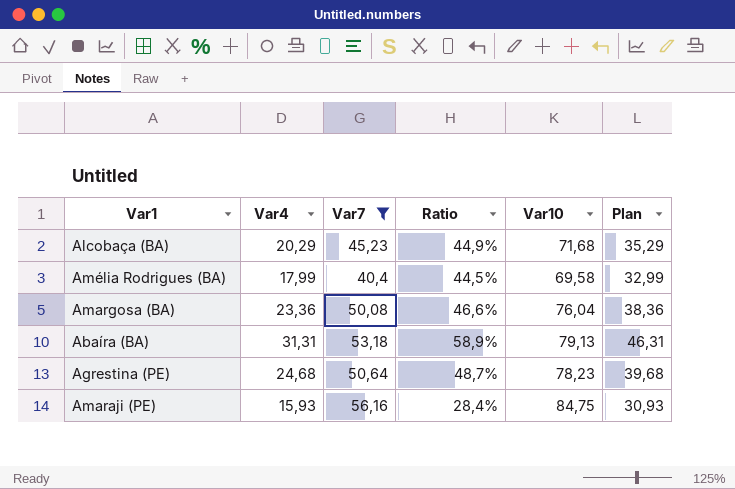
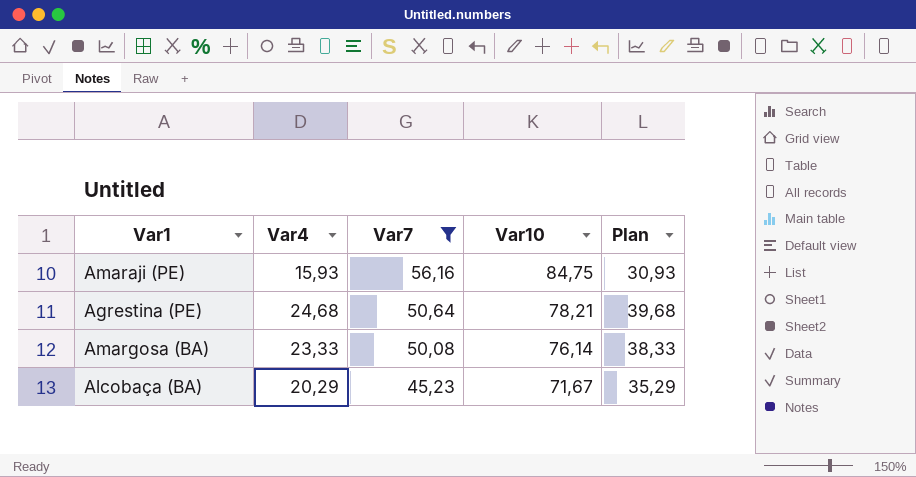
row order: none -> Var7 descending
column Ratio | formula: [Var4] / [Var7] -> none
row Amélia Rodrigues (BA): 17,99 | 40,4 | 44,5% | 69,58 | 32,99 -> none
row Abaíra (BA): 31,31 | 53,18 | 58,9% | 79,13 | 46,31 -> none
Agrestina (PE) | Var10: 78,23 -> 78,21
Amargosa (BA) | Var4: 23,36 -> 23,33
Amargosa (BA) | Var10: 76,04 -> 76,14
Amargosa (BA) | Plan: 38,36 -> 38,33
Alcobaça (BA) | Var10: 71,68 -> 71,67

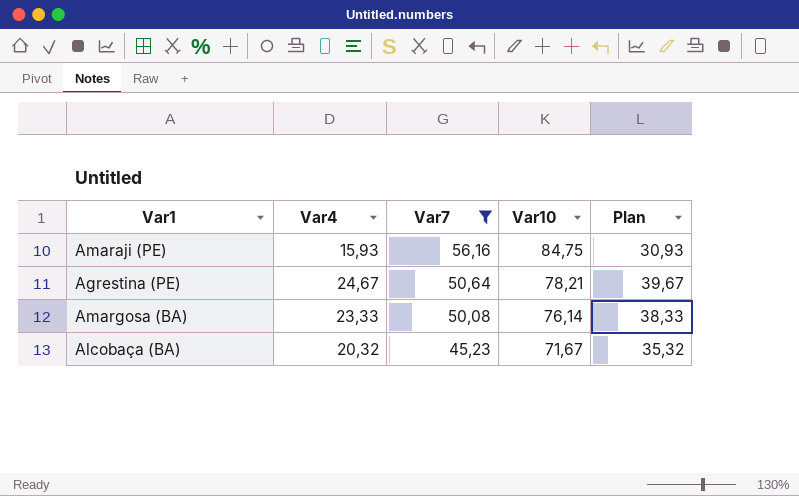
Agrestina (PE) | Var4: 24,68 -> 24,67
Agrestina (PE) | Plan: 39,68 -> 39,67
Alcobaça (BA) | Var4: 20,29 -> 20,32
Alcobaça (BA) | Plan: 35,29 -> 35,32

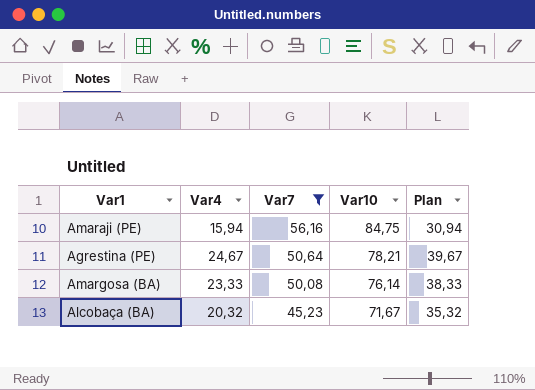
Amaraji (PE) | Var4: 15,93 -> 15,94
Amaraji (PE) | Plan: 30,93 -> 30,94

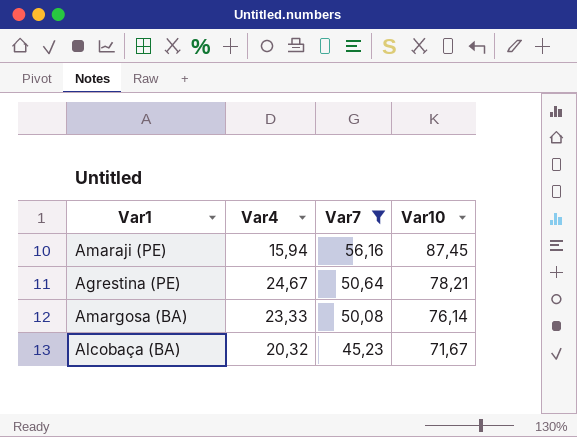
column Plan | formula: [Var4] + 15 -> none
Amaraji (PE) | Var10: 84,75 -> 87,45

